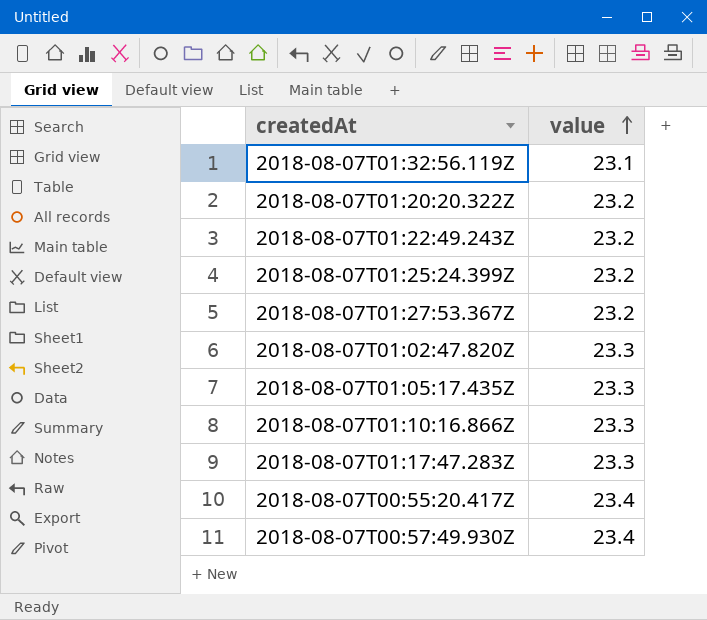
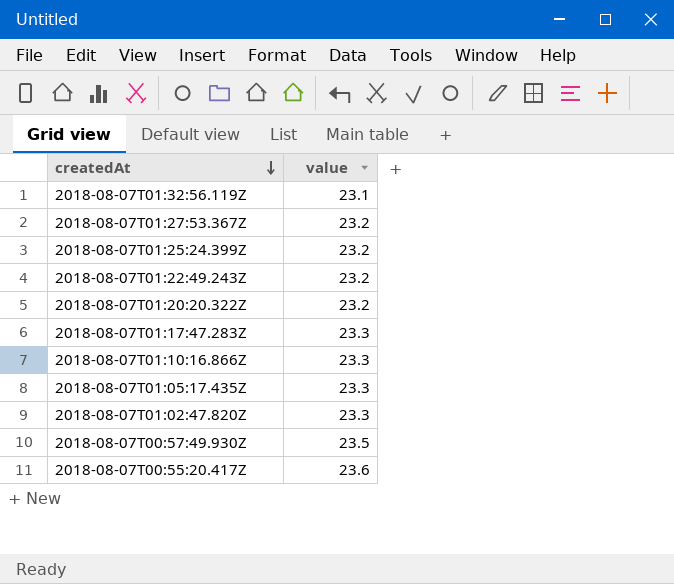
row order: value ascending -> createdAt descending
2018-08-07T00:57:49.930Z | value: 23.4 -> 23.5
2018-08-07T00:55:20.417Z | value: 23.4 -> 23.6

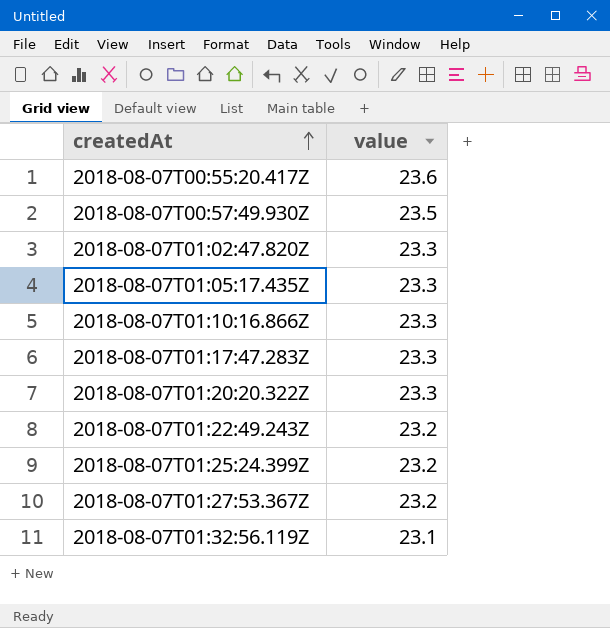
row order: createdAt descending -> createdAt ascending
2018-08-07T01:20:20.322Z | value: 23.2 -> 23.3

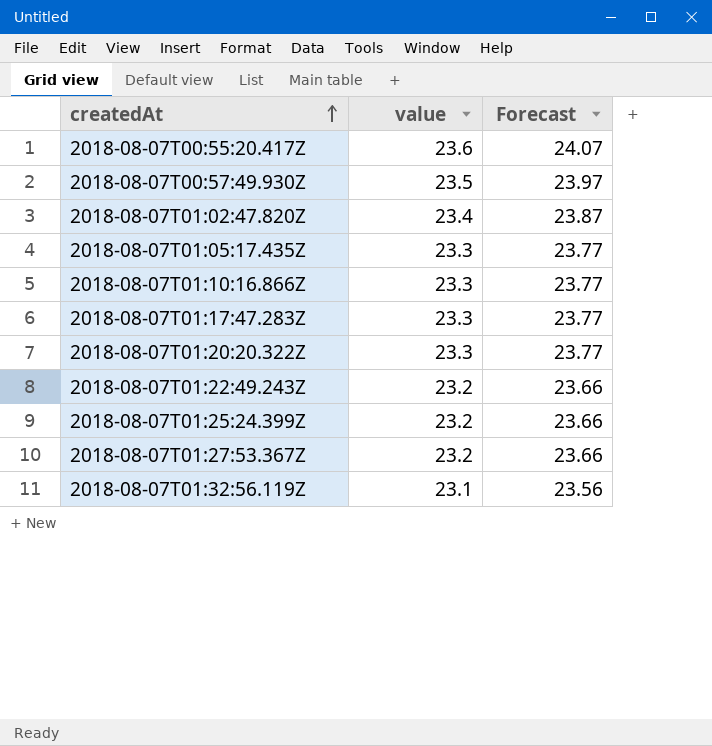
column Forecast | formula: none -> [value] * 1.02
2018-08-07T01:02:47.820Z | value: 23.3 -> 23.4

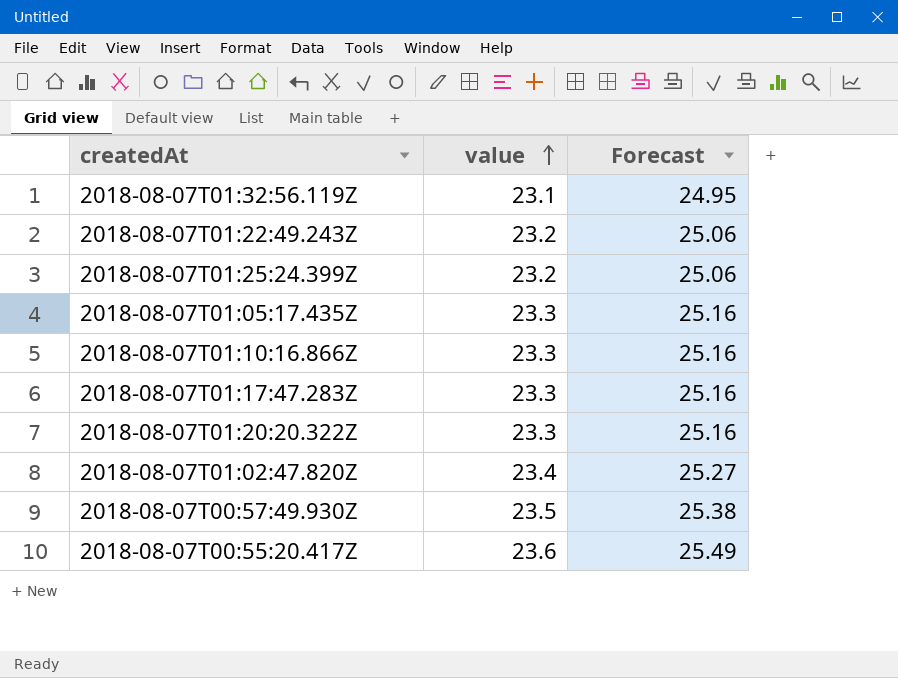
row order: createdAt ascending -> value ascending
column Forecast | formula: [value] * 1.02 -> [value] * 1.08
row 2018-08-07T01:27:53.367Z: 23.2 | 23.66 -> none

